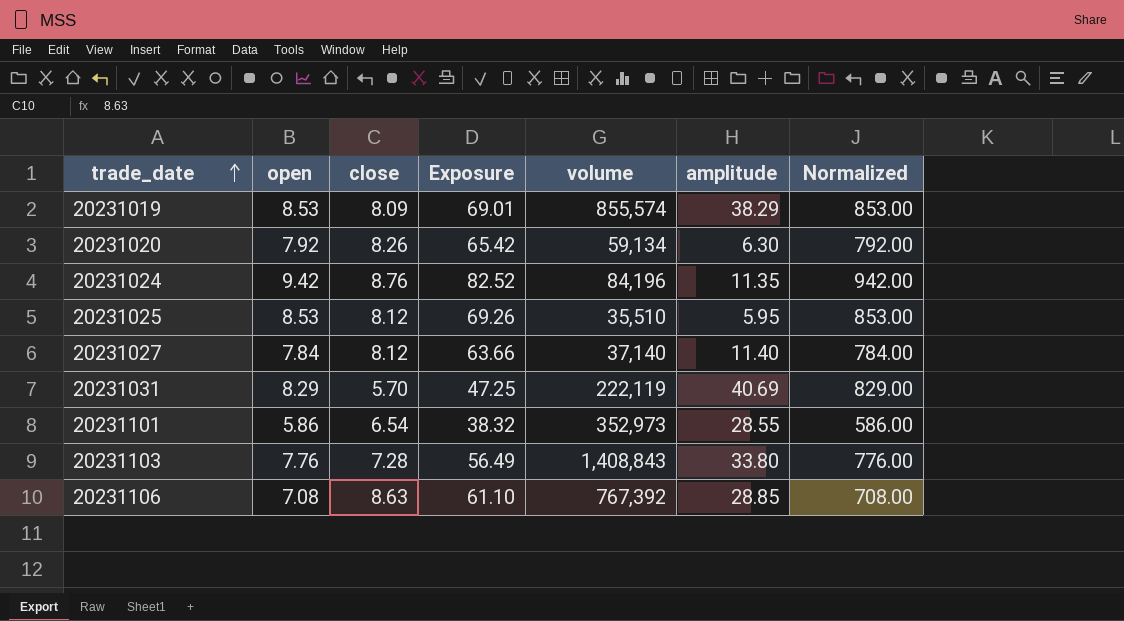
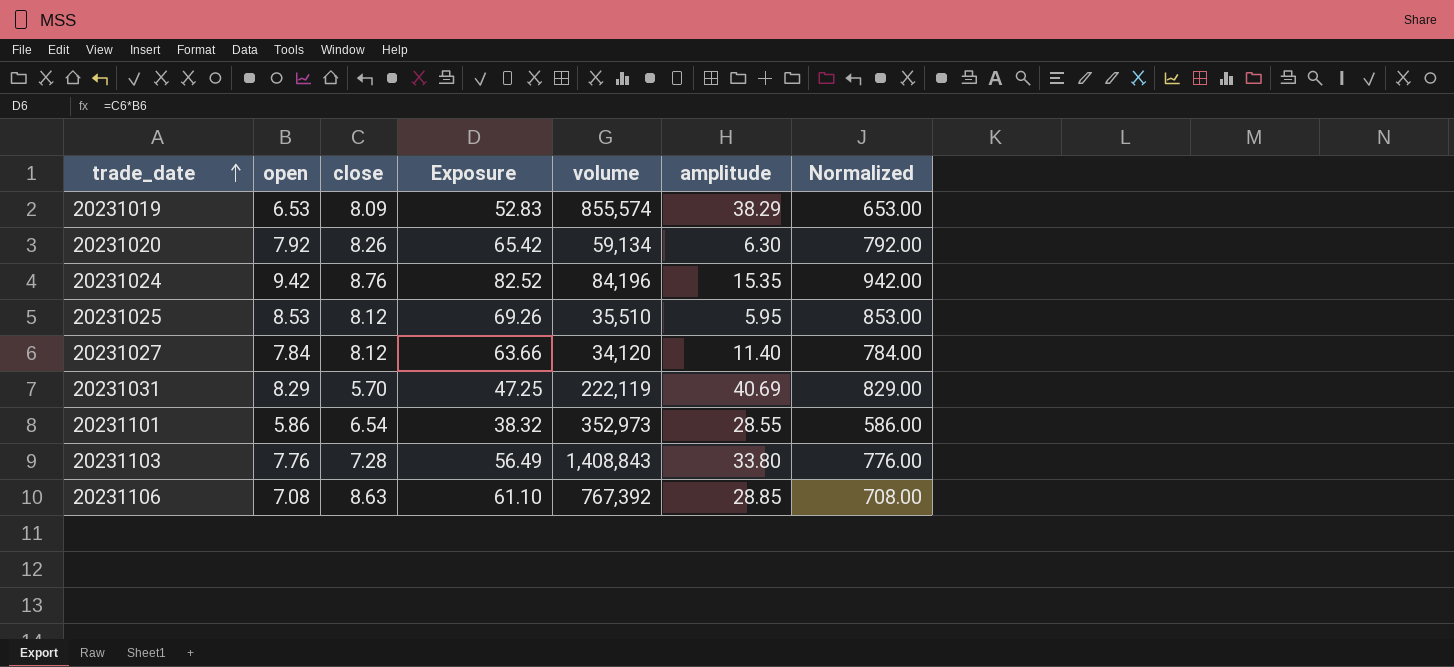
20231019 | open: 8.53 -> 6.53
20231019 | Exposure: 69.01 -> 52.83
20231019 | Normalized: 853.00 -> 653.00
20231024 | amplitude: 11.35 -> 15.35
20231027 | volume: 37,140 -> 34,120

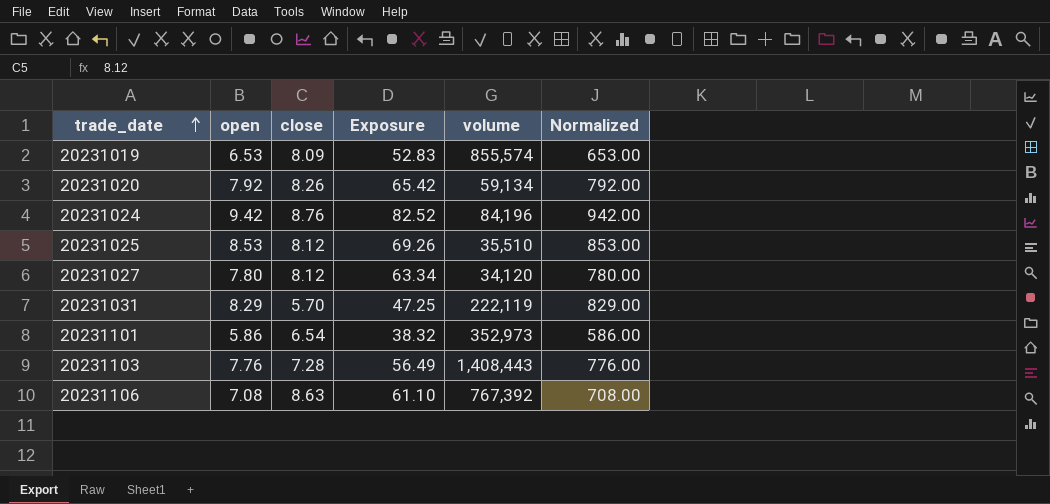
column amplitude | position: 6 -> none
20231027 | open: 7.84 -> 7.80
20231027 | Exposure: 63.66 -> 63.34
20231027 | Normalized: 784.00 -> 780.00
20231103 | volume: 1,408,843 -> 1,408,443

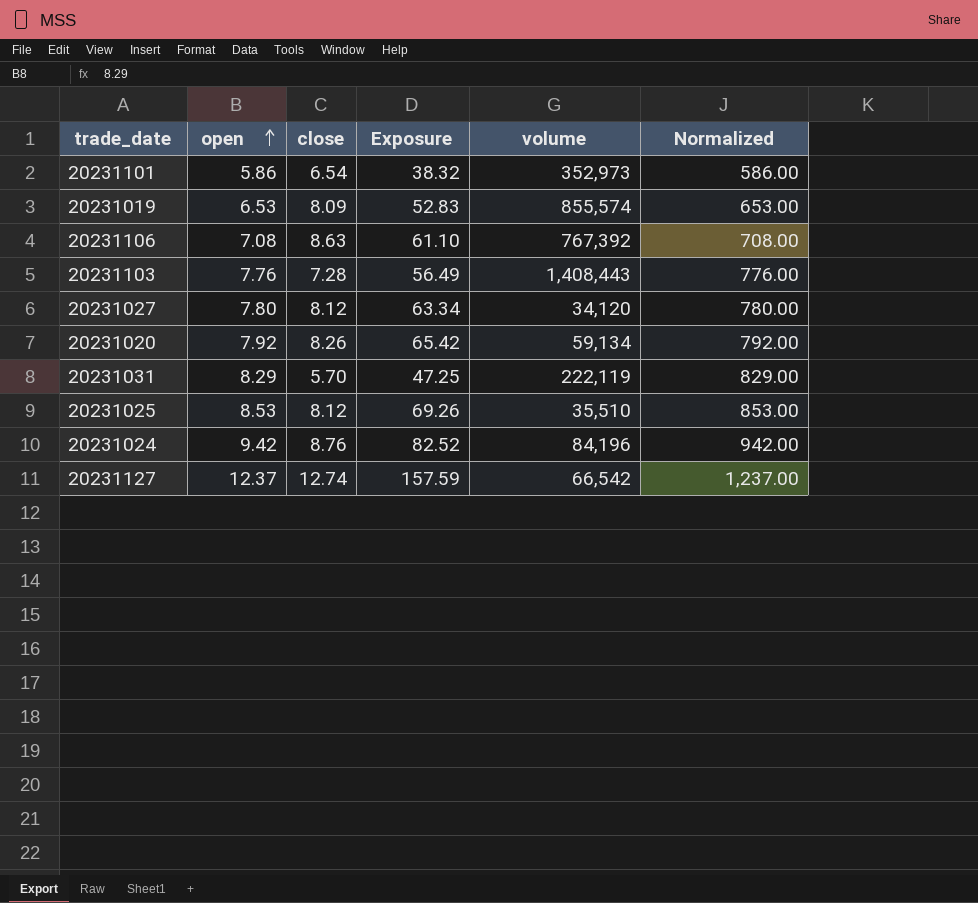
row order: trade_date ascending -> open ascending
row 20231127: none -> 12.37 | 12.74 | 157.59 | 66,542 | 1,237.00

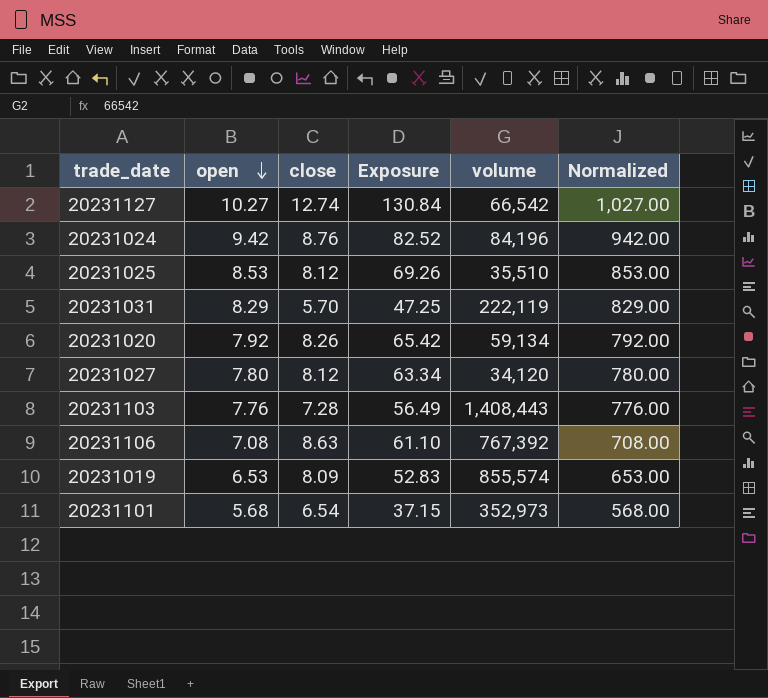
row order: open ascending -> open descending
20231127 | open: 12.37 -> 10.27
20231127 | Exposure: 157.59 -> 130.84
20231127 | Normalized: 1,237.00 -> 1,027.00
20231101 | open: 5.86 -> 5.68
20231101 | Exposure: 38.32 -> 37.15
20231101 | Normalized: 586.00 -> 568.00

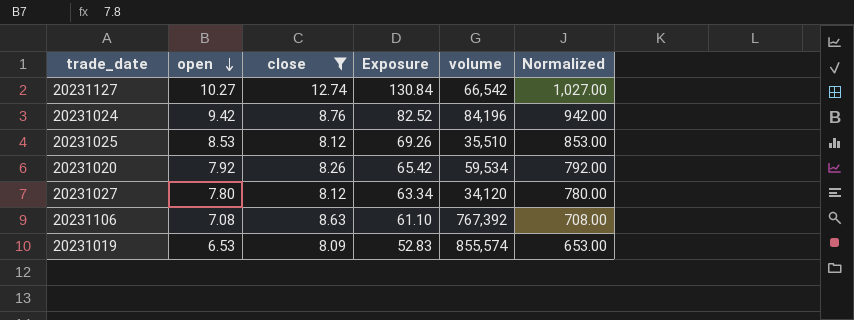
filter: none -> close >= 8.09
20231020 | volume: 59,134 -> 59,534

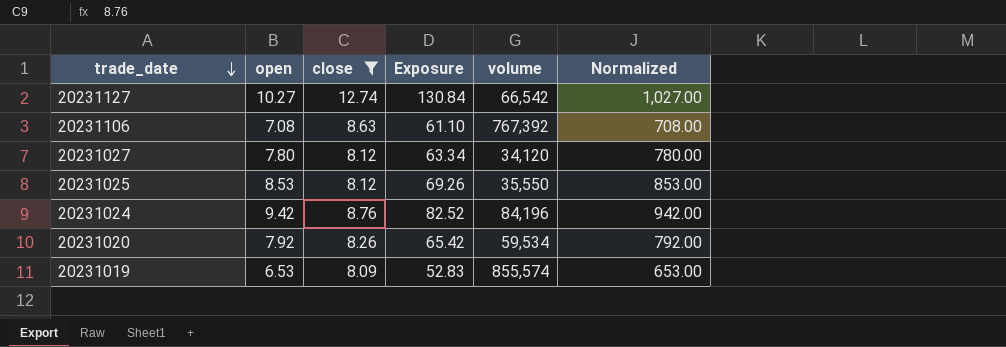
row order: open descending -> trade_date descending
20231025 | volume: 35,510 -> 35,550

